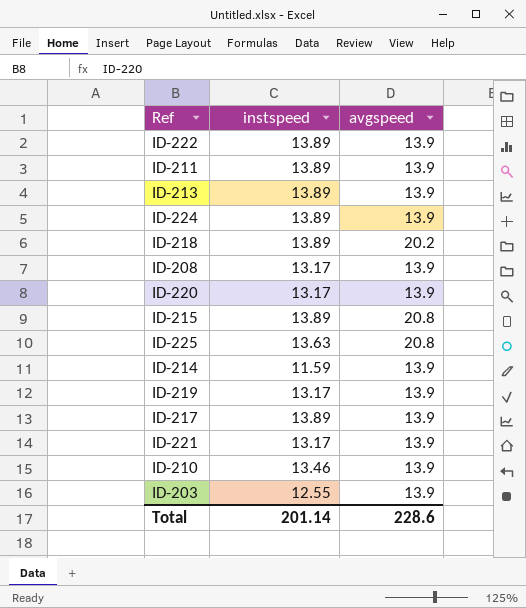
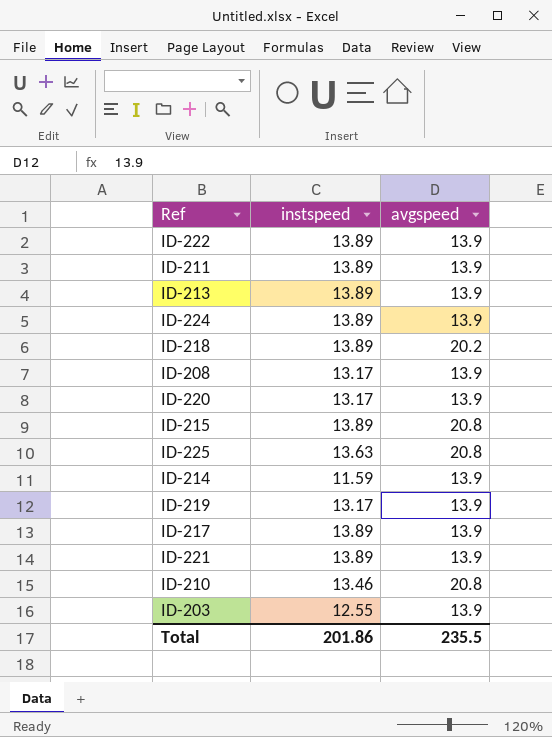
ID-221 | instspeed: 13.17 -> 13.89
ID-210 | avgspeed: 13.9 -> 20.8
Total | instspeed: 201.14 -> 201.86
Total | avgspeed: 228.6 -> 235.5

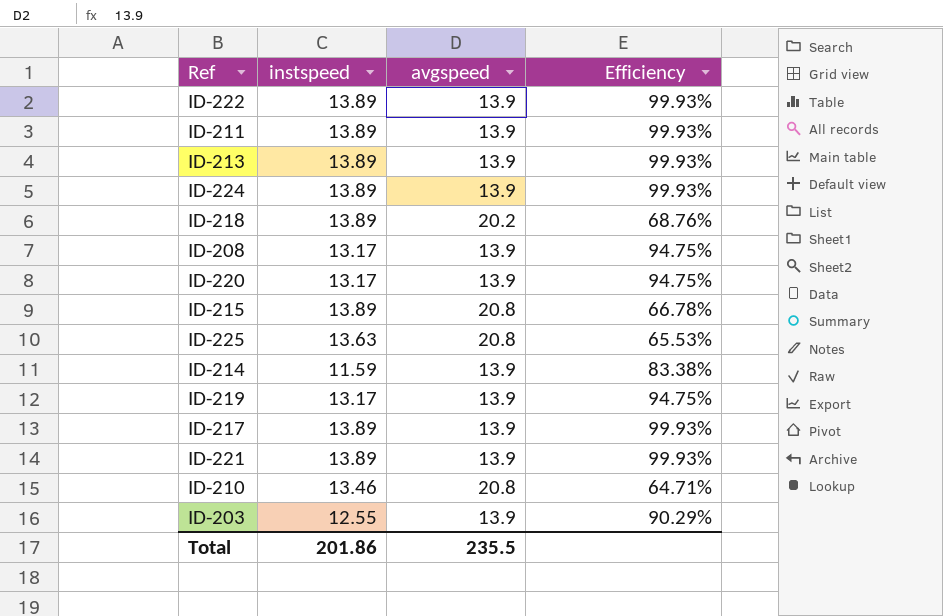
column Efficiency | formula: none -> [instspeed] / [avgspeed]

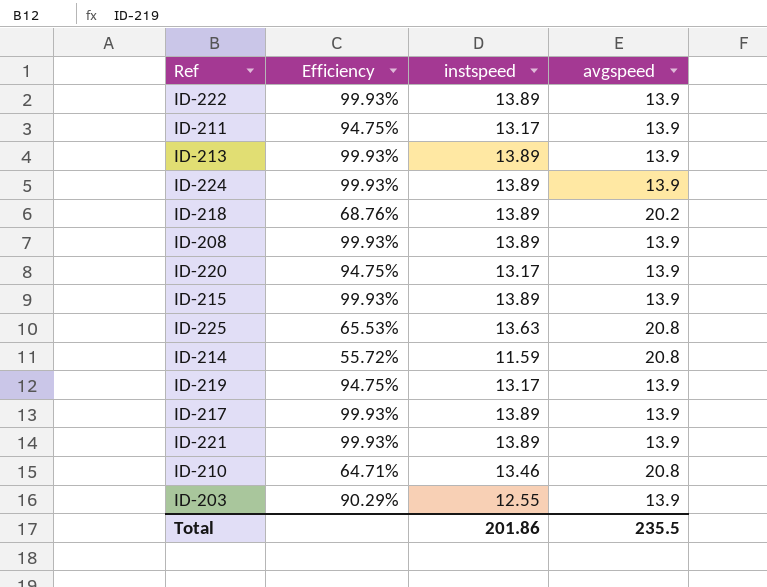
column Efficiency | position: 4 -> 2
ID-211 | Efficiency: 99.93% -> 94.75%
ID-211 | instspeed: 13.89 -> 13.17
ID-208 | Efficiency: 94.75% -> 99.93%
ID-208 | instspeed: 13.17 -> 13.89
ID-215 | Efficiency: 66.78% -> 99.93%
ID-215 | avgspeed: 20.8 -> 13.9
ID-214 | Efficiency: 83.38% -> 55.72%
ID-214 | avgspeed: 13.9 -> 20.8

